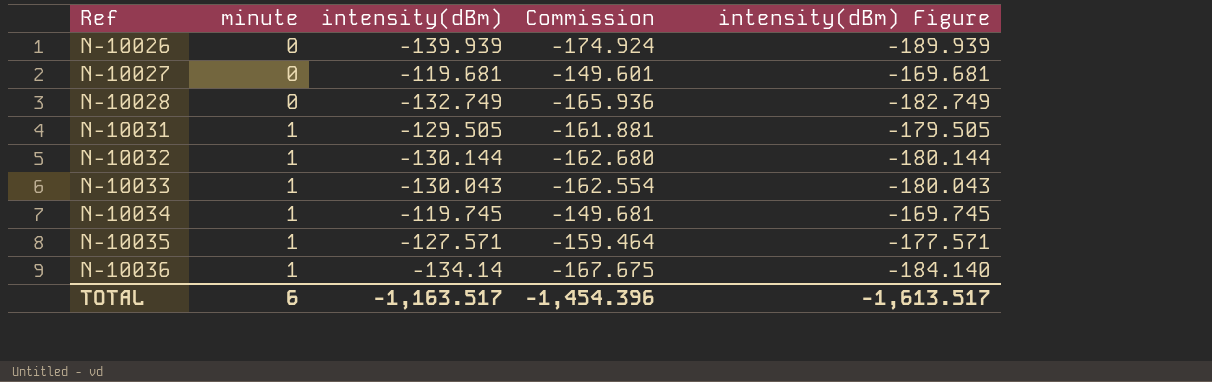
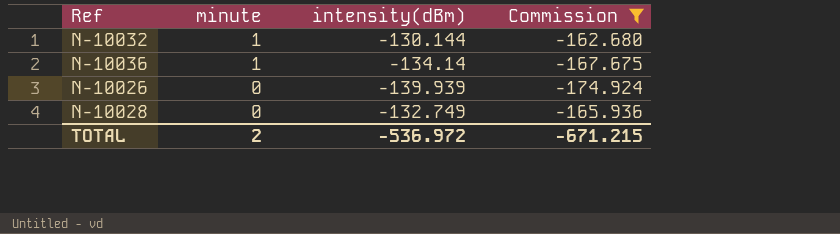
filter: none -> Commission <= -162.680
row order: Ref ascending -> minute descending
column intensity(dBm) Figure | formula: [intensity(dBm)] - 50 -> none
TOTAL | minute: 6 -> 2
TOTAL | intensity(dBm): -1,163.517 -> -536.972
TOTAL | Commission: -1,454.396 -> -671.215

